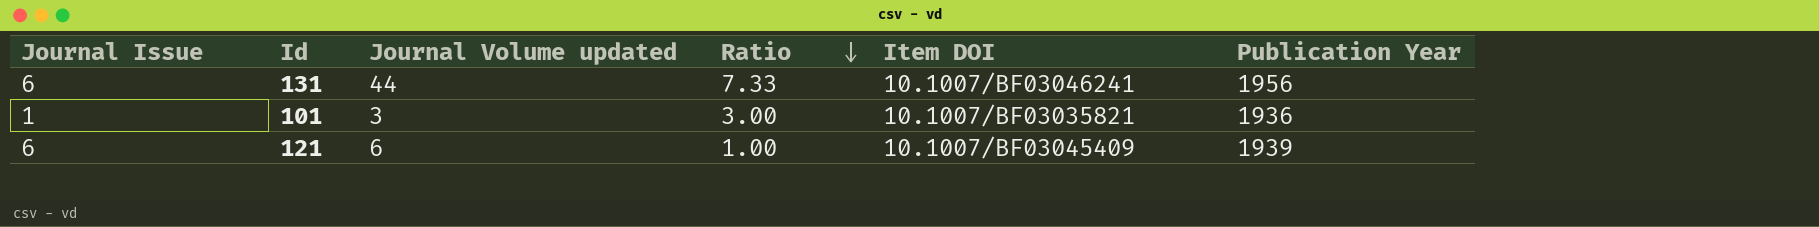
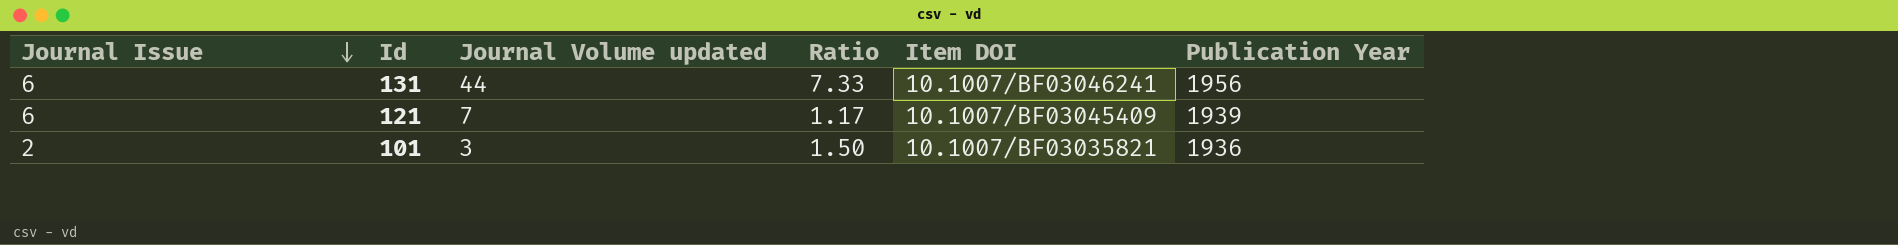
row order: Ratio descending -> Journal Issue descending
121 | Journal Volume updated: 6 -> 7
121 | Ratio: 1.00 -> 1.17
101 | Journal Issue: 1 -> 2
101 | Ratio: 3.00 -> 1.50

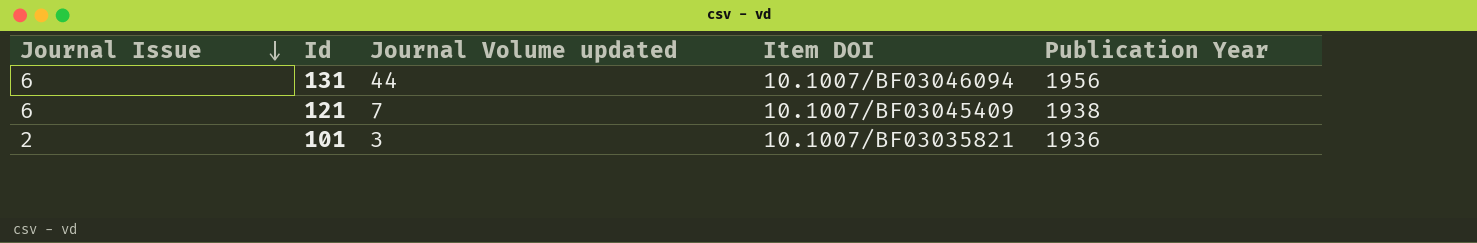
column Ratio | formula: [Journal Volume updated] / [Journal Issue] -> none
131 | Item DOI: 10.1007/BF03046241 -> 10.1007/BF03046094
121 | Publication Year: 1939 -> 1938

